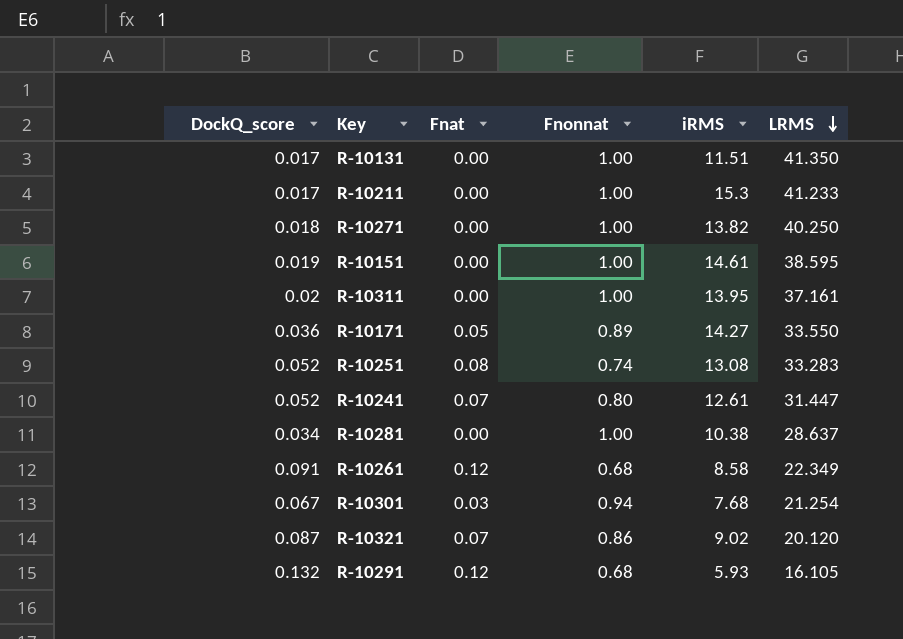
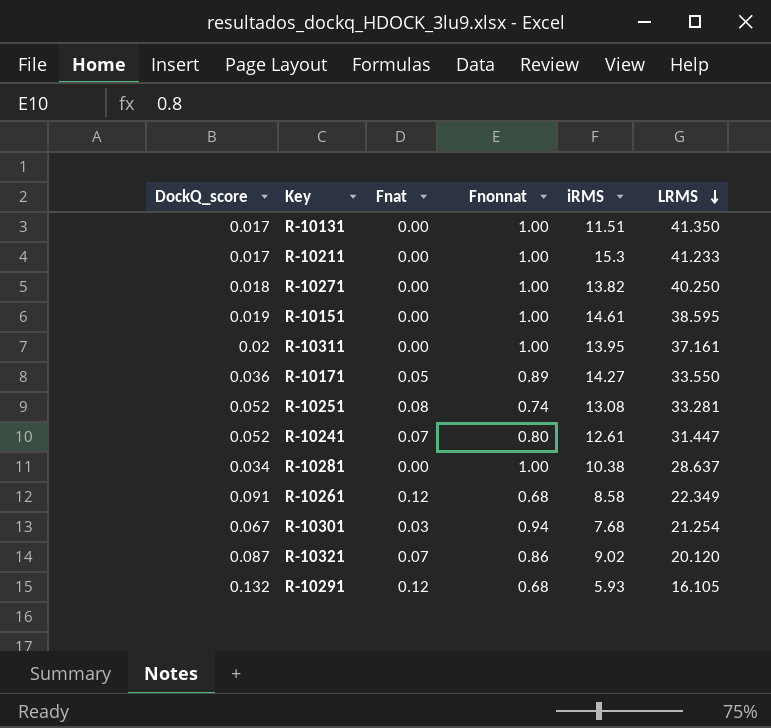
R-10251 | LRMS: 33.283 -> 33.281

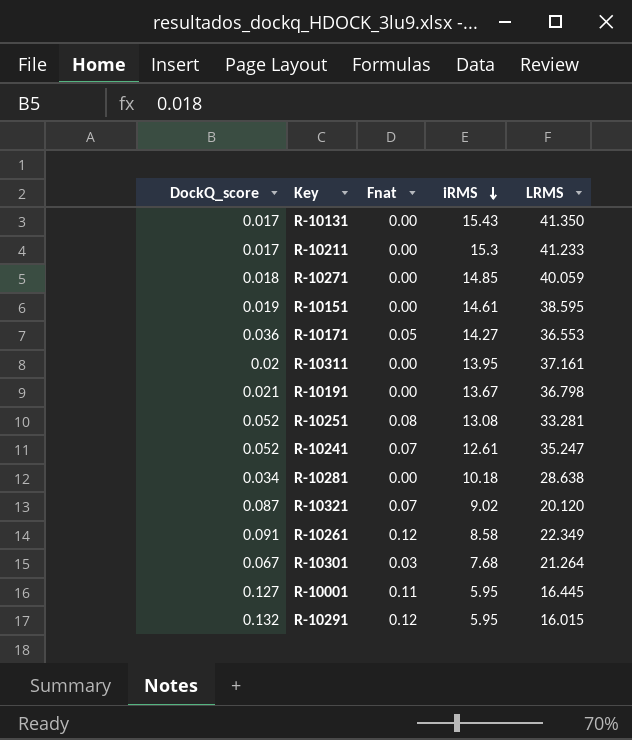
row order: LRMS descending -> iRMS descending
column Fnonnat | position: 4 -> none
R-10131 | iRMS: 11.51 -> 15.43
R-10271 | iRMS: 13.82 -> 14.85
R-10271 | LRMS: 40.250 -> 40.059
R-10171 | LRMS: 33.550 -> 36.553
row R-10191: none -> 0.021 | 0.00 | 13.67 | 36.798
R-10241 | LRMS: 31.447 -> 35.247
R-10281 | iRMS: 10.38 -> 10.18
R-10281 | LRMS: 28.637 -> 28.638
R-10301 | LRMS: 21.254 -> 21.264
row R-10001: none -> 0.127 | 0.11 | 5.95 | 16.445
R-10291 | iRMS: 5.93 -> 5.95
R-10291 | LRMS: 16.105 -> 16.015

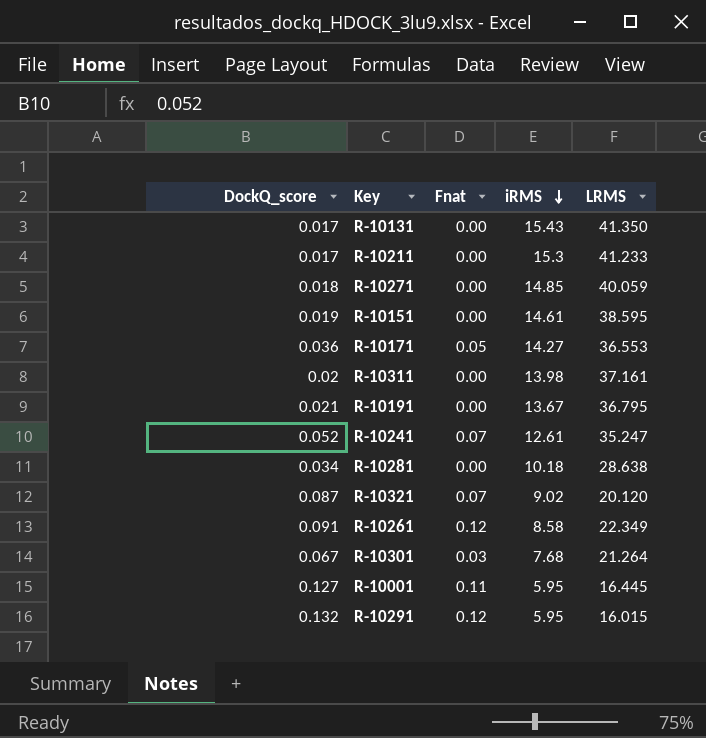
row R-10251: 0.052 | 0.08 | 13.08 | 33.281 -> none
R-10311 | iRMS: 13.95 -> 13.98
R-10191 | LRMS: 36.798 -> 36.795

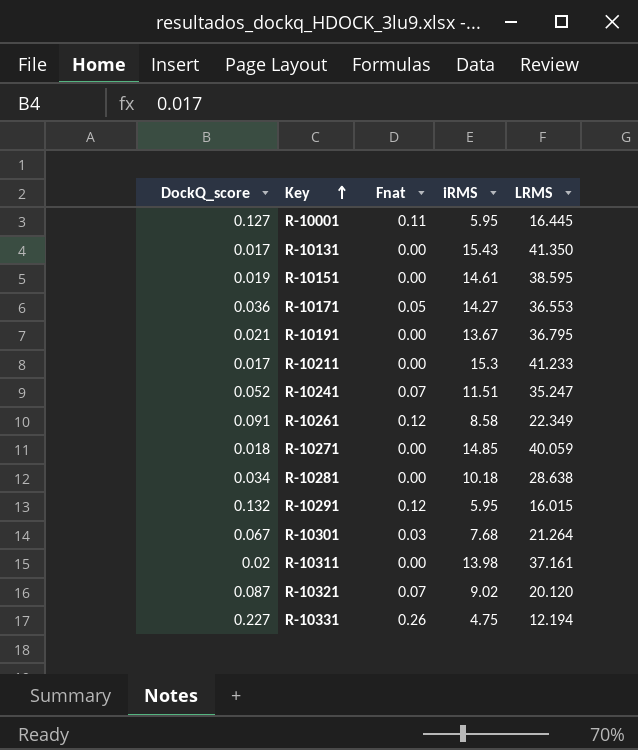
row order: iRMS descending -> Key ascending
R-10241 | iRMS: 12.61 -> 11.51
row R-10331: none -> 0.227 | 0.26 | 4.75 | 12.194

